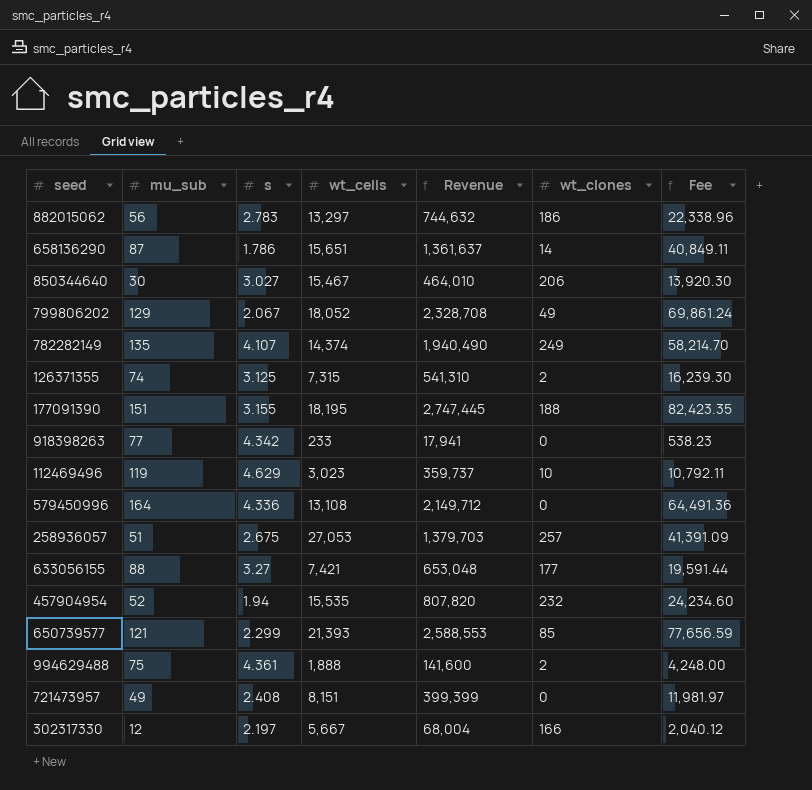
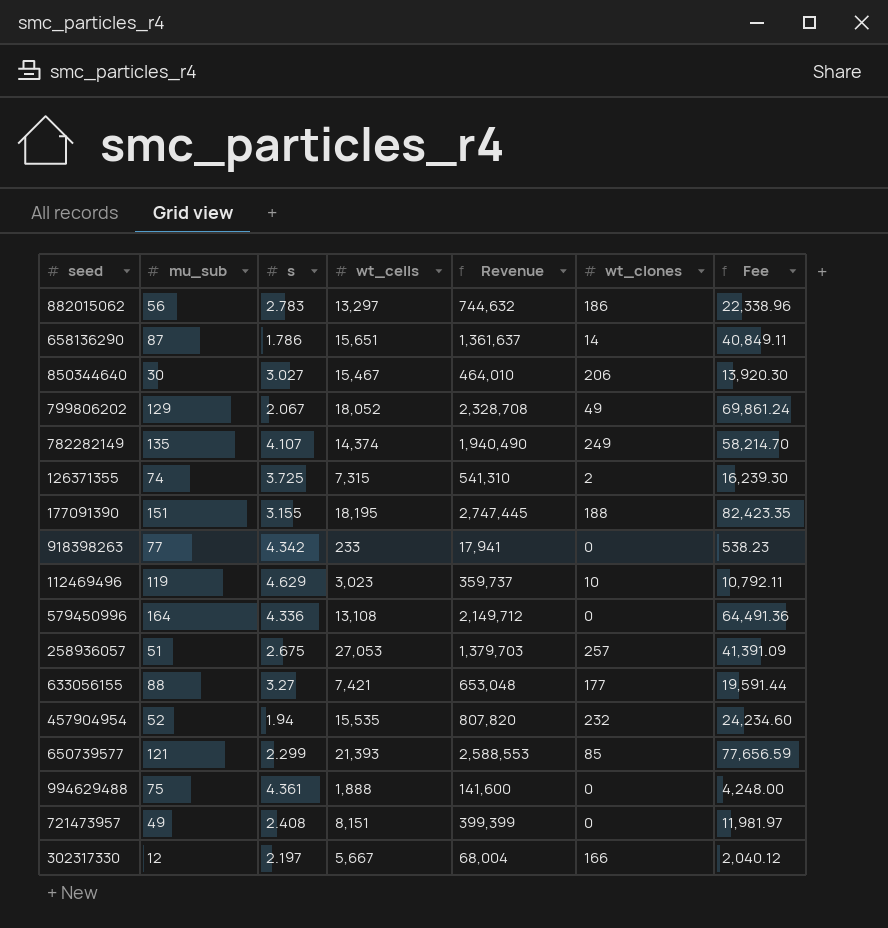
126371355 | s: 3.125 -> 3.725
994629488 | wt_clones: 2 -> 0

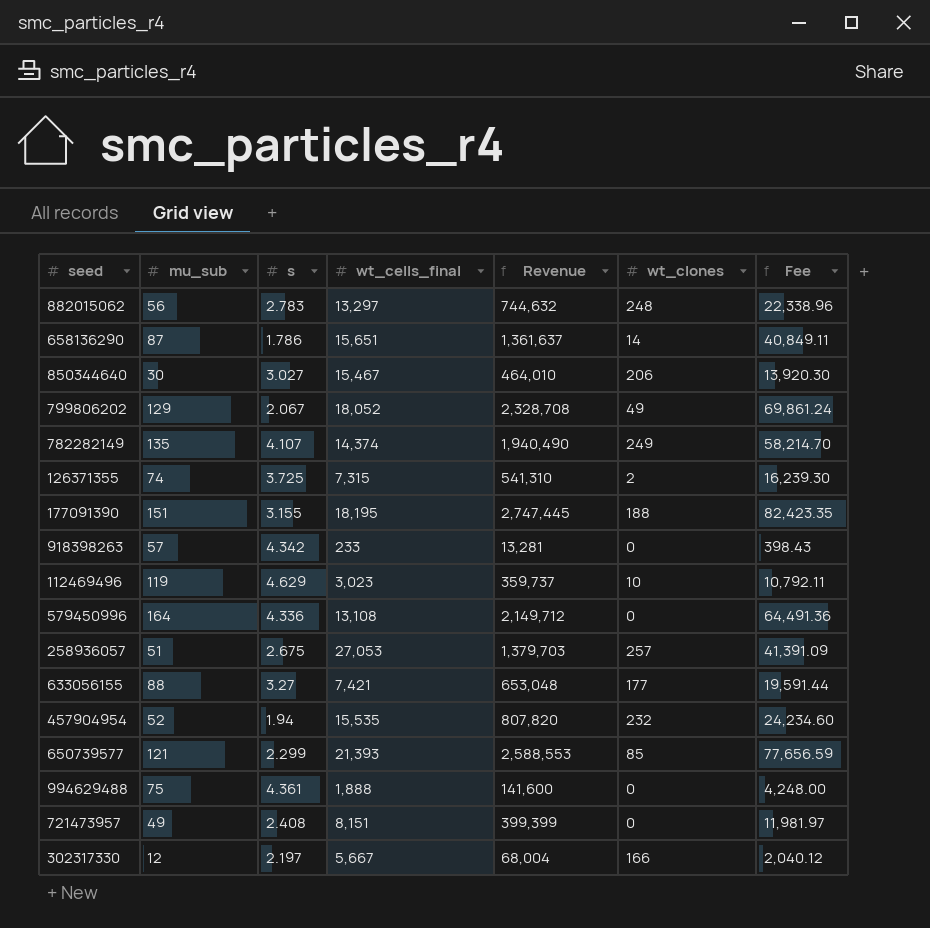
column name: wt_cells -> wt_cells_final
882015062 | wt_clones: 186 -> 248
918398263 | mu_sub: 77 -> 57
918398263 | Revenue: 17,941 -> 13,281
918398263 | Fee: 538.23 -> 398.43

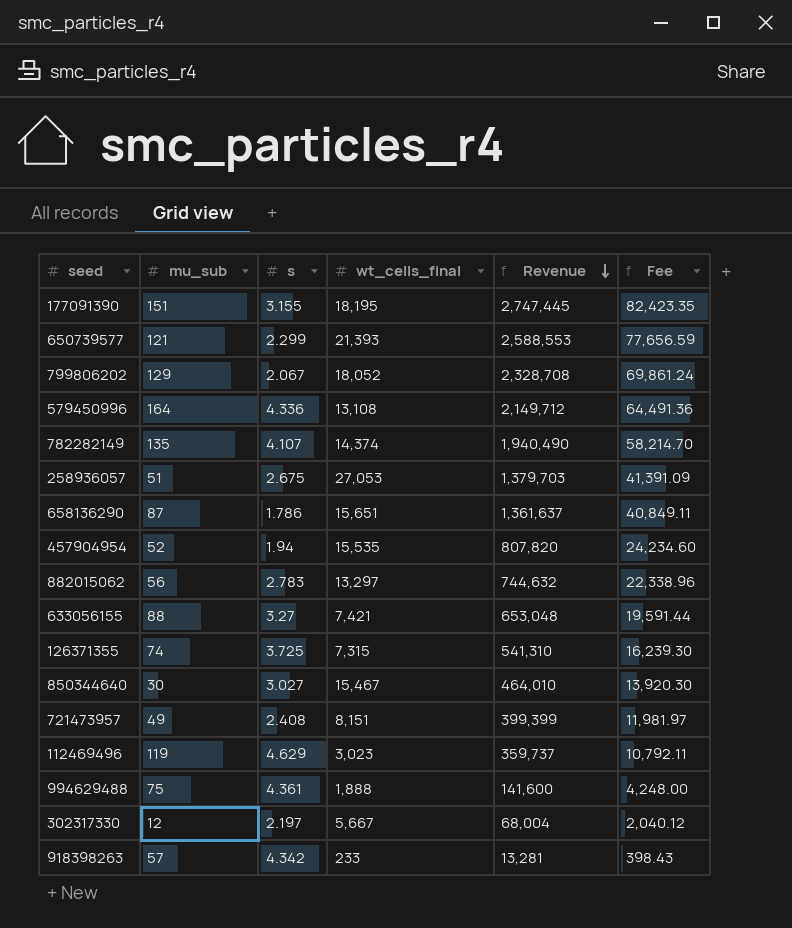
row order: none -> Revenue descending
column wt_clones | position: 6 -> none

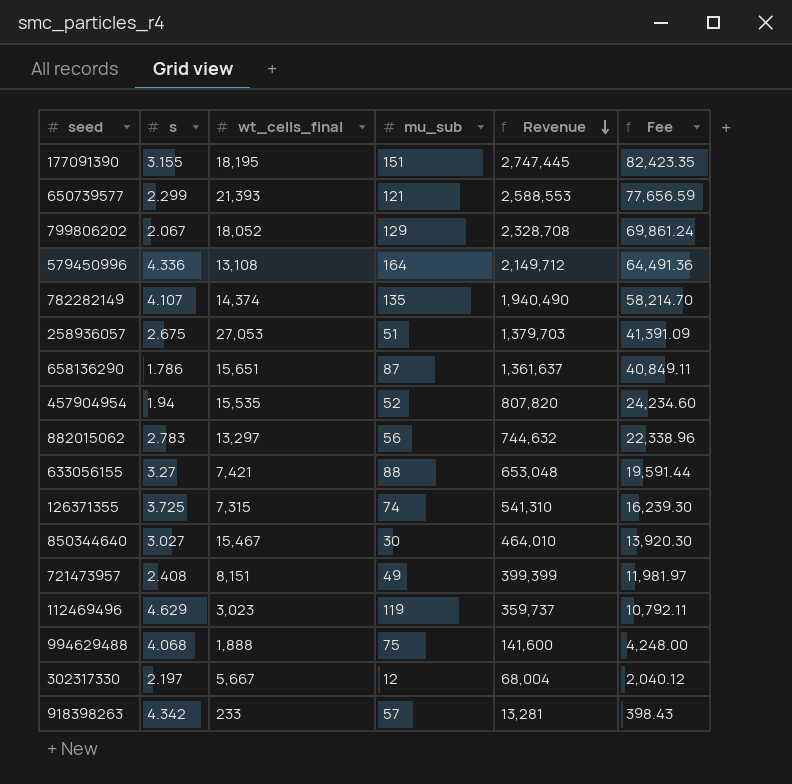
column mu_sub | position: 2 -> 4
994629488 | s: 4.361 -> 4.068

